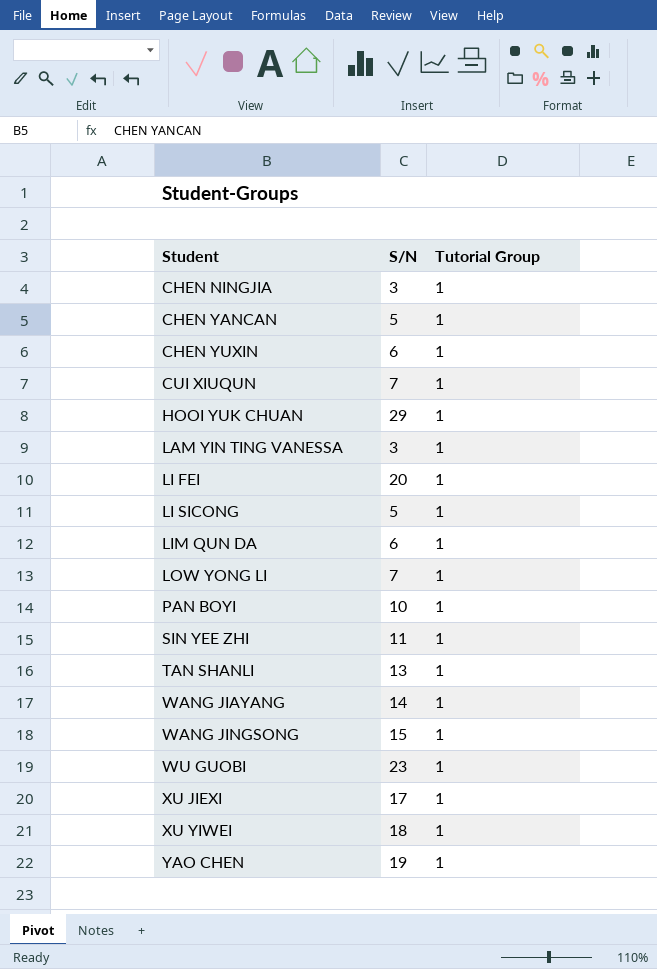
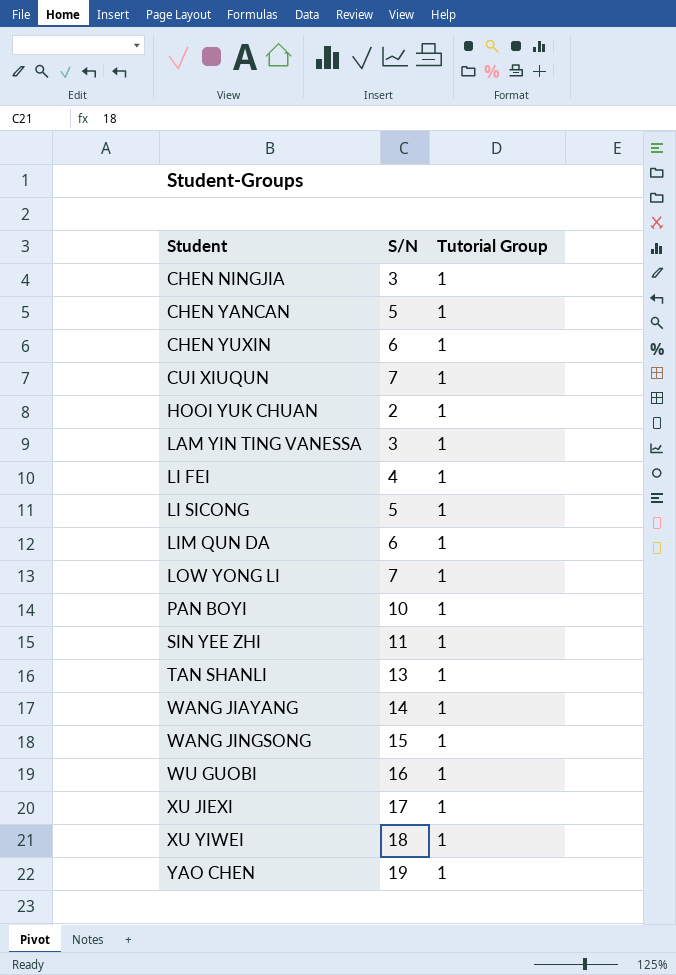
HOOI YUK CHUAN | S/N: 29 -> 2
LI FEI | S/N: 20 -> 4
WU GUOBI | S/N: 23 -> 16

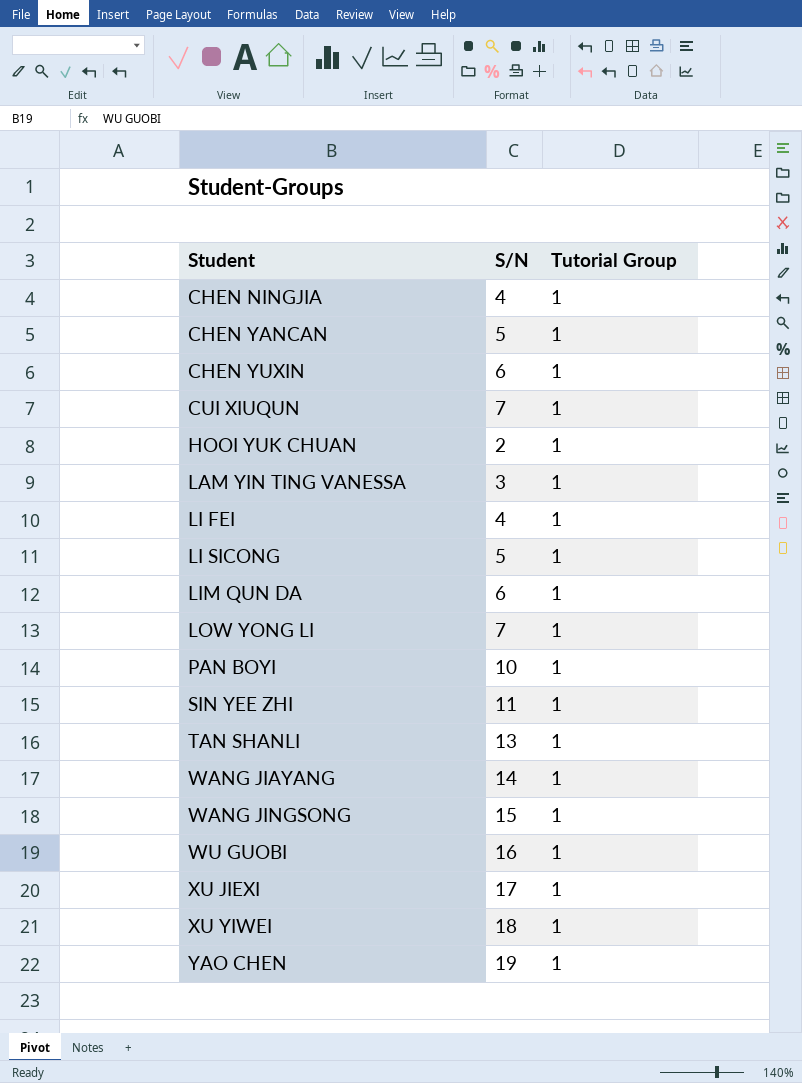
CHEN NINGJIA | S/N: 3 -> 4

